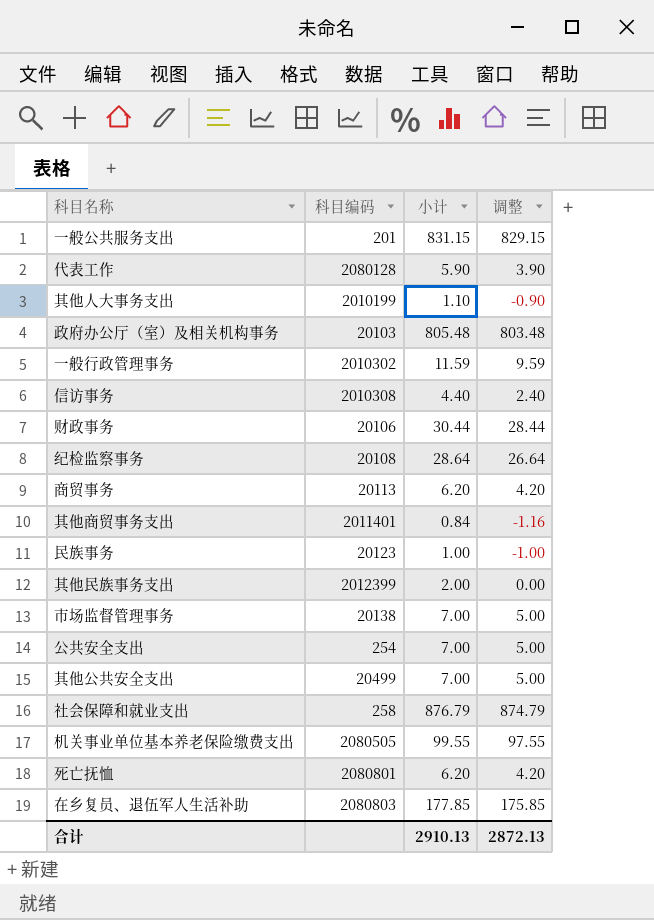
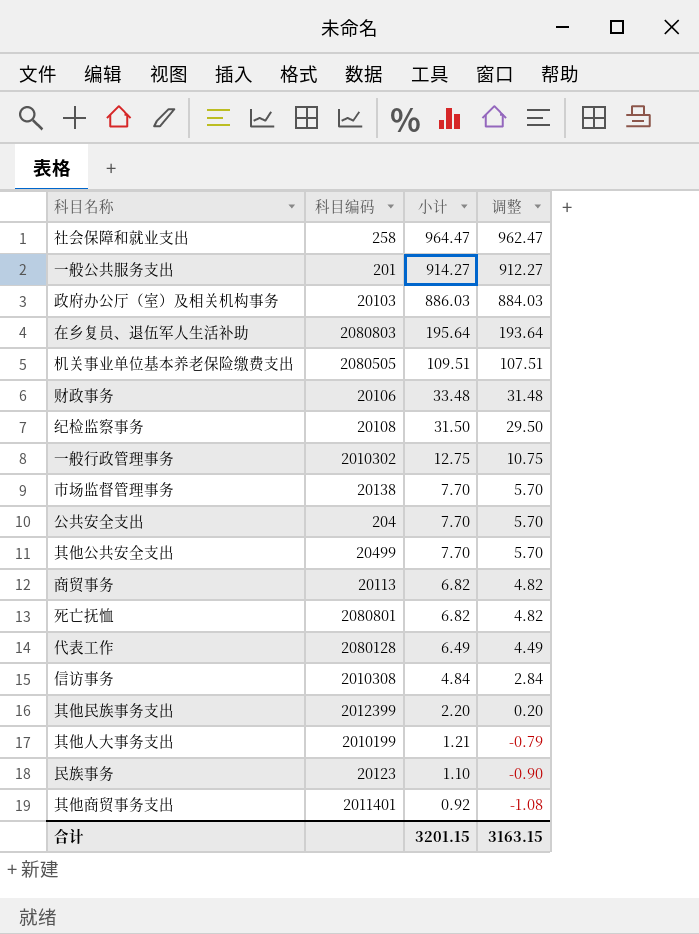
row order: none -> 小计 descending
社会保障和就业支出 | 小计: 876.79 -> 964.47
社会保障和就业支出 | 调整: 874.79 -> 962.47
一般公共服务支出 | 小计: 831.15 -> 914.27
一般公共服务支出 | 调整: 829.15 -> 912.27
政府办公厅（室）及相关机构事务 | 小计: 805.48 -> 886.03
政府办公厅（室）及相关机构事务 | 调整: 803.48 -> 884.03
在乡复员、退伍军人生活补助 | 小计: 177.85 -> 195.64
在乡复员、退伍军人生活补助 | 调整: 175.85 -> 193.64
机关事业单位基本养老保险缴费支出 | 小计: 99.55 -> 109.51
机关事业单位基本养老保险缴费支出 | 调整: 97.55 -> 107.51
财政事务 | 小计: 30.44 -> 33.48
财政事务 | 调整: 28.44 -> 31.48
纪检监察事务 | 小计: 28.64 -> 31.50
纪检监察事务 | 调整: 26.64 -> 29.50
一般行政管理事务 | 小计: 11.59 -> 12.75
一般行政管理事务 | 调整: 9.59 -> 10.75
市场监督管理事务 | 小计: 7.00 -> 7.70
市场监督管理事务 | 调整: 5.00 -> 5.70
公共安全支出 | 科目编码: 254 -> 204
公共安全支出 | 小计: 7.00 -> 7.70
公共安全支出 | 调整: 5.00 -> 5.70
其他公共安全支出 | 小计: 7.00 -> 7.70
其他公共安全支出 | 调整: 5.00 -> 5.70
商贸事务 | 小计: 6.20 -> 6.82
商贸事务 | 调整: 4.20 -> 4.82
死亡抚恤 | 小计: 6.20 -> 6.82
死亡抚恤 | 调整: 4.20 -> 4.82
代表工作 | 小计: 5.90 -> 6.49
代表工作 | 调整: 3.90 -> 4.49
信访事务 | 小计: 4.40 -> 4.84
信访事务 | 调整: 2.40 -> 2.84
其他民族事务支出 | 小计: 2.00 -> 2.20
其他民族事务支出 | 调整: 0.00 -> 0.20
其他人大事务支出 | 小计: 1.10 -> 1.21
其他人大事务支出 | 调整: -0.90 -> -0.79
民族事务 | 小计: 1.00 -> 1.10
民族事务 | 调整: -1.00 -> -0.90
其他商贸事务支出 | 小计: 0.84 -> 0.92
其他商贸事务支出 | 调整: -1.16 -> -1.08
合计 | 小计: 2910.13 -> 3201.15
合计 | 调整: 2872.13 -> 3163.15

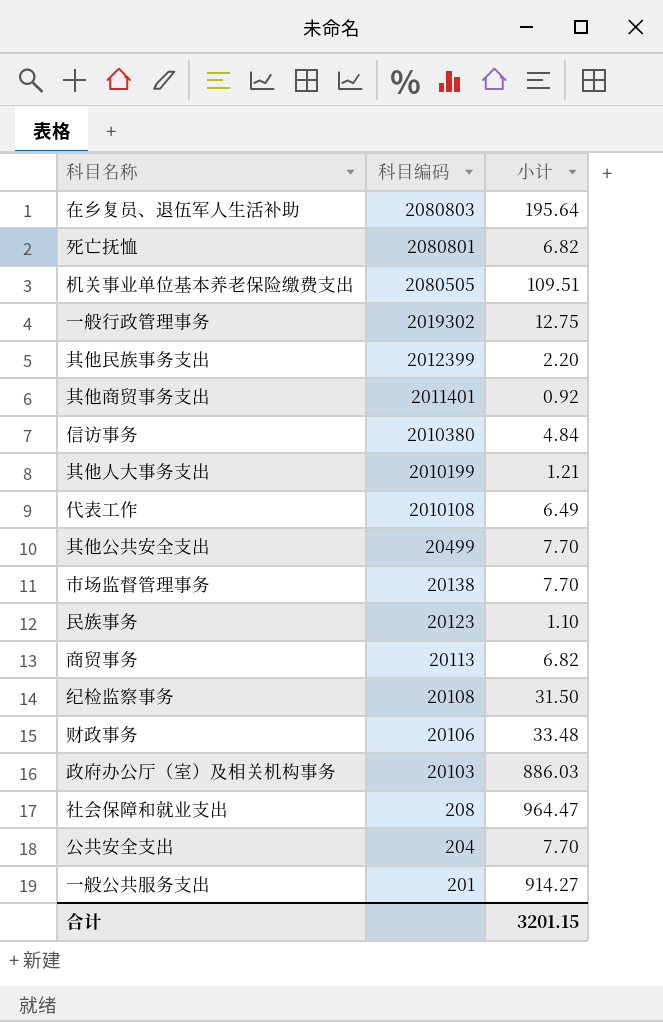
row order: 小计 descending -> 科目编码 descending
column 调整 | formula: [小计] - 2 -> none
一般行政管理事务 | 科目编码: 2010302 -> 2019302
信访事务 | 科目编码: 2010308 -> 2010380
代表工作 | 科目编码: 2080128 -> 2010108
社会保障和就业支出 | 科目编码: 258 -> 208

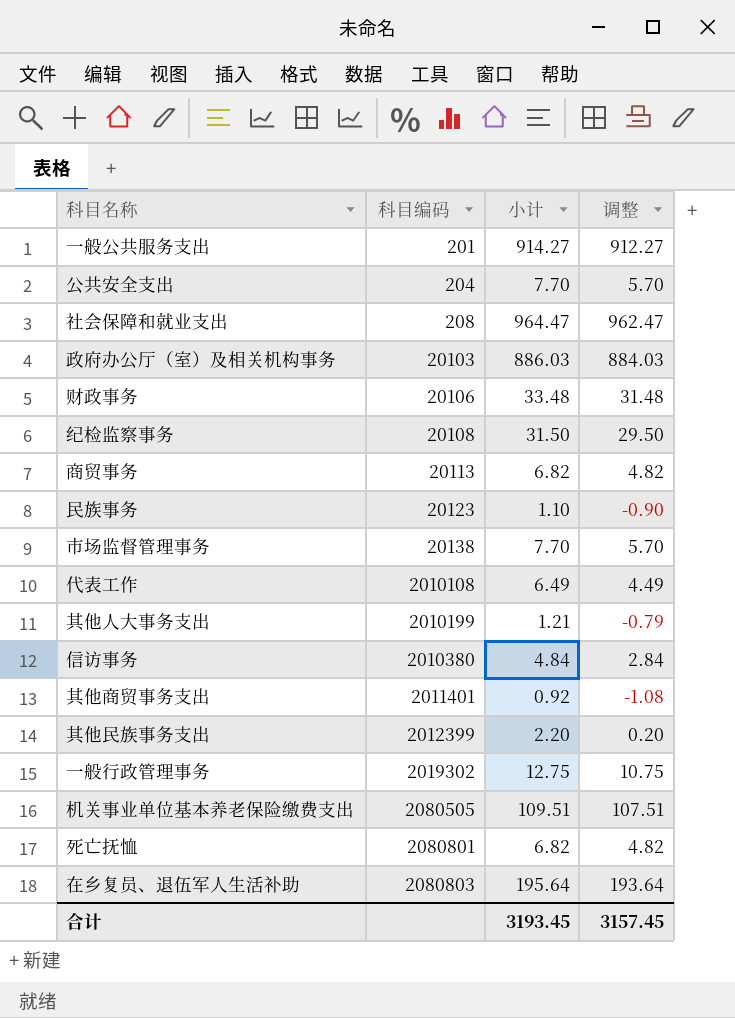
row order: 科目编码 descending -> 科目编码 ascending
column 调整 | formula: none -> [小计] - 2
row 其他公共安全支出: 20499 | 7.70 -> none
合计 | 小计: 3201.15 -> 3193.45

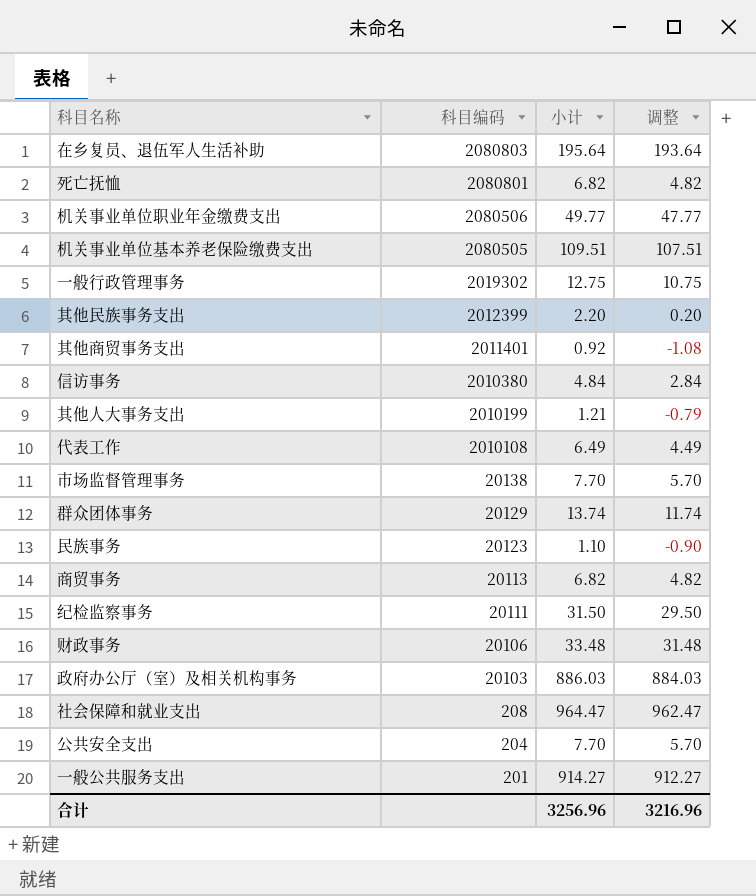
row order: 科目编码 ascending -> 科目编码 descending
row 机关事业单位职业年金缴费支出: none -> 2080506 | 49.77 | 47.77
row 群众团体事务: none -> 20129 | 13.74 | 11.74
纪检监察事务 | 科目编码: 20108 -> 20111
合计 | 小计: 3193.45 -> 3256.96
合计 | 调整: 3157.45 -> 3216.96

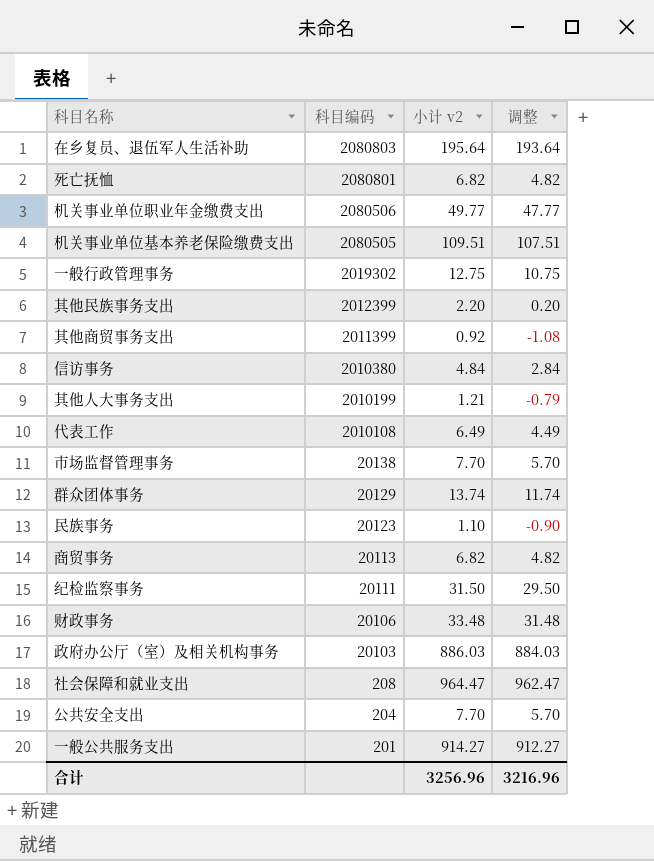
column name: 小计 -> 小计 v2
其他商贸事务支出 | 科目编码: 2011401 -> 2011399

